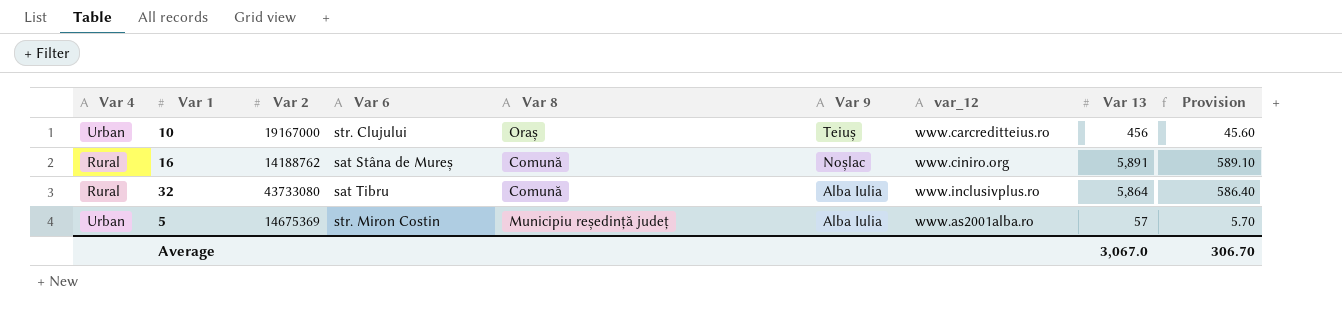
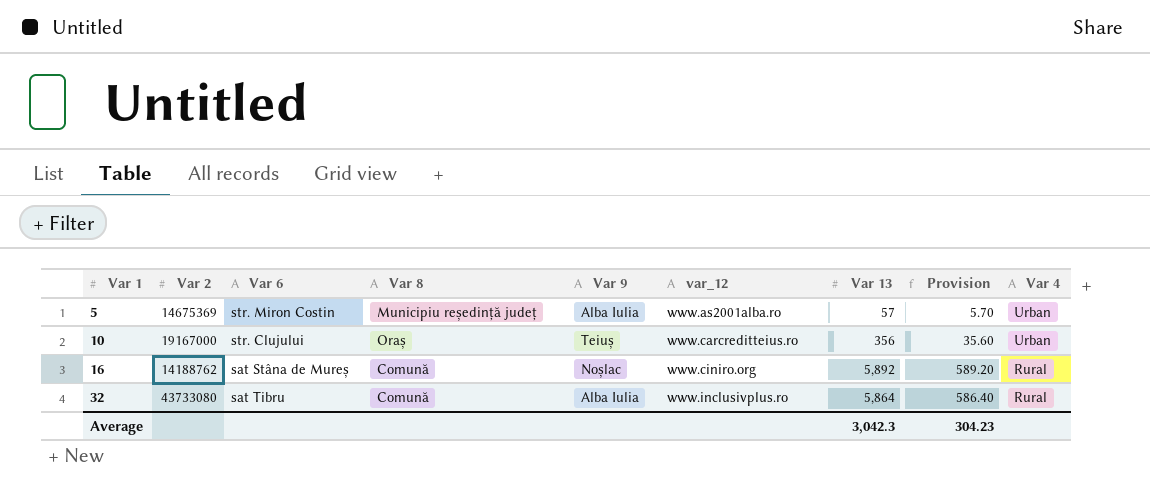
row order: Var 9 descending -> Var 1 ascending
column Var 4 | position: 1 -> 9
10 | Var 13: 456 -> 356
10 | Provision: 45.60 -> 35.60
16 | Var 13: 5,891 -> 5,892
16 | Provision: 589.10 -> 589.20
Average | Var 13: 3,067.0 -> 3,042.3
Average | Provision: 306.70 -> 304.23

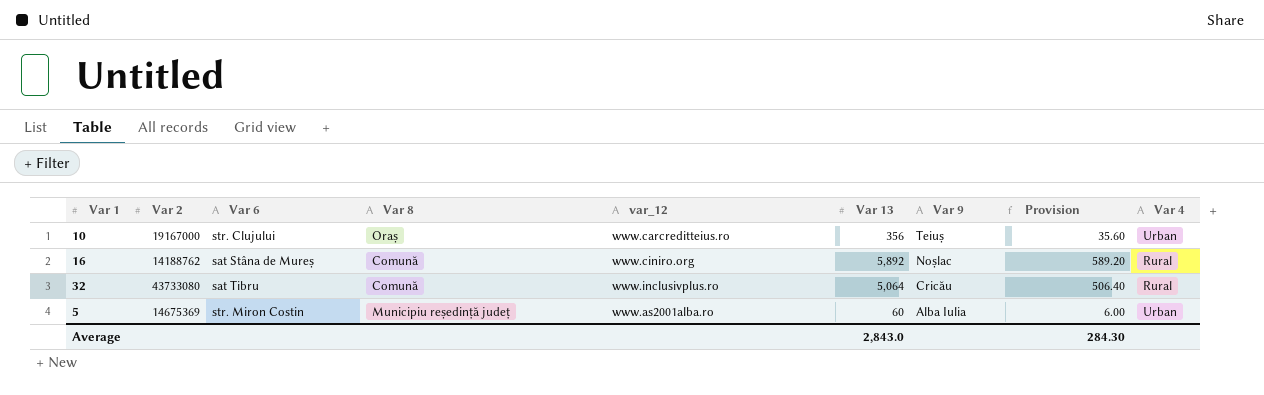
row order: Var 1 ascending -> Var 9 descending
column Var 9 | position: 5 -> 7
32 | Var 13: 5,864 -> 5,064
32 | Var 9: Alba Iulia -> Cricău
32 | Provision: 586.40 -> 506.40
5 | Var 13: 57 -> 60
5 | Provision: 5.70 -> 6.00
Average | Var 13: 3,042.3 -> 2,843.0
Average | Provision: 304.23 -> 284.30

